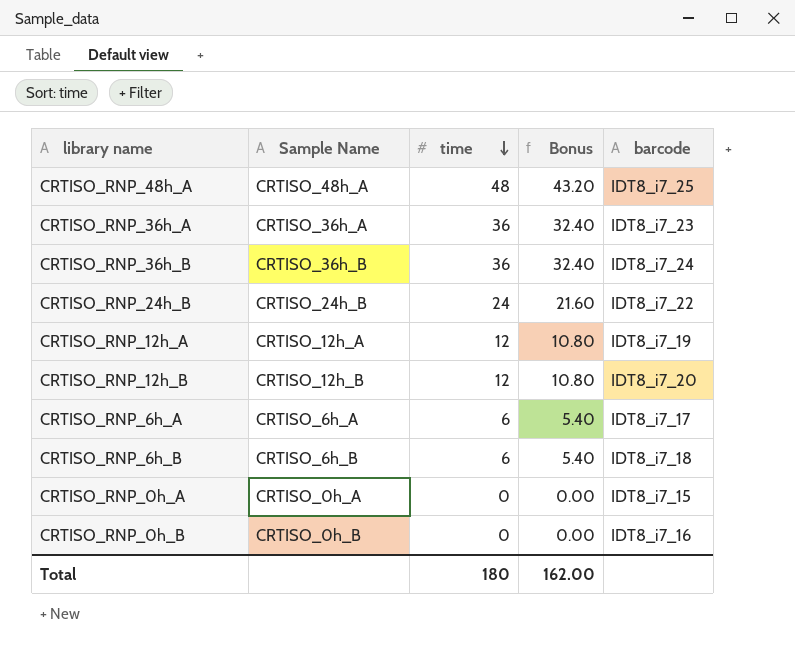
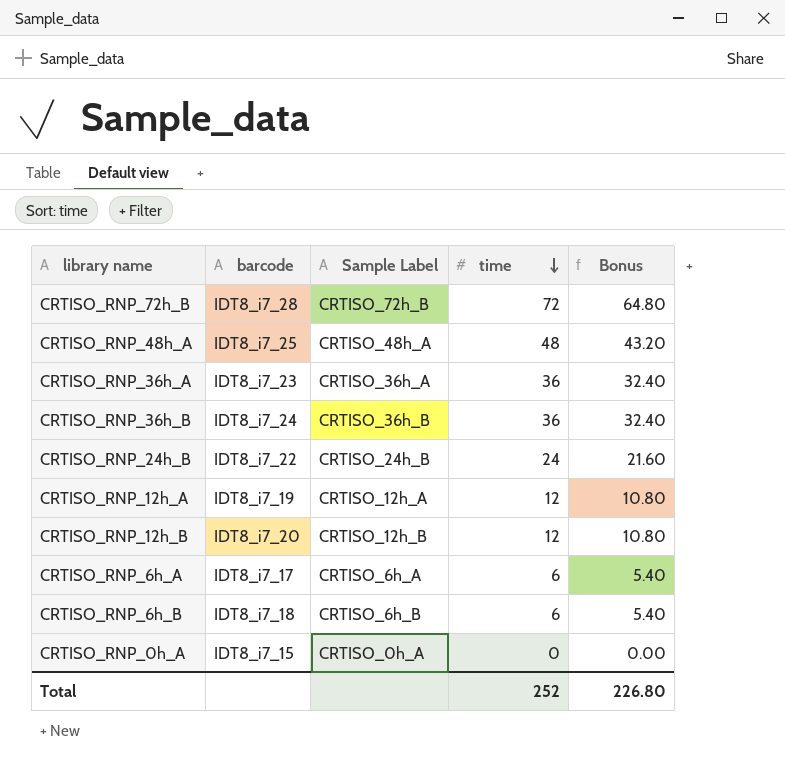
column barcode | position: 5 -> 2
column name: Sample Name -> Sample Label
row CRTISO_RNP_0h_B: CRTISO_0h_B | 0 | 0.00 | IDT8_i7_16 -> none
row CRTISO_RNP_72h_B: none -> IDT8_i7_28 | CRTISO_72h_B | 72 | 64.80
Total | time: 180 -> 252
Total | Bonus: 162.00 -> 226.80

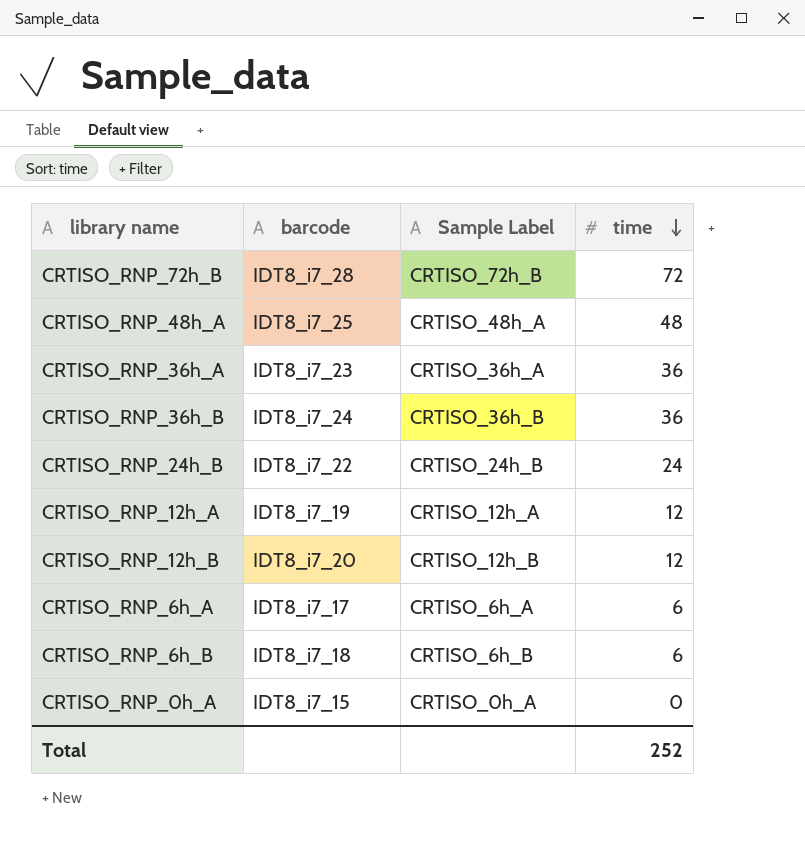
column Bonus | formula: [time] * 0.9 -> none

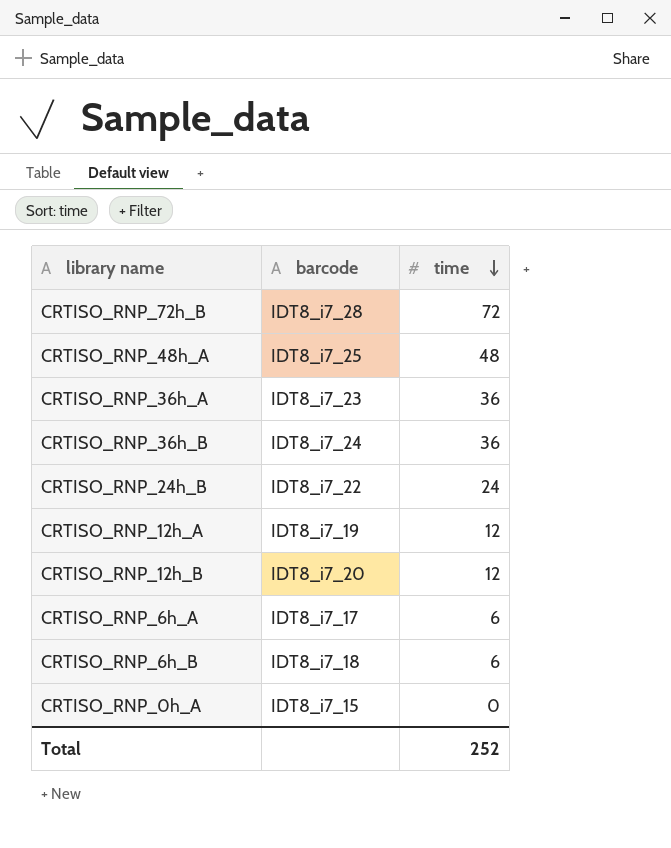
column Sample Label | position: 3 -> none

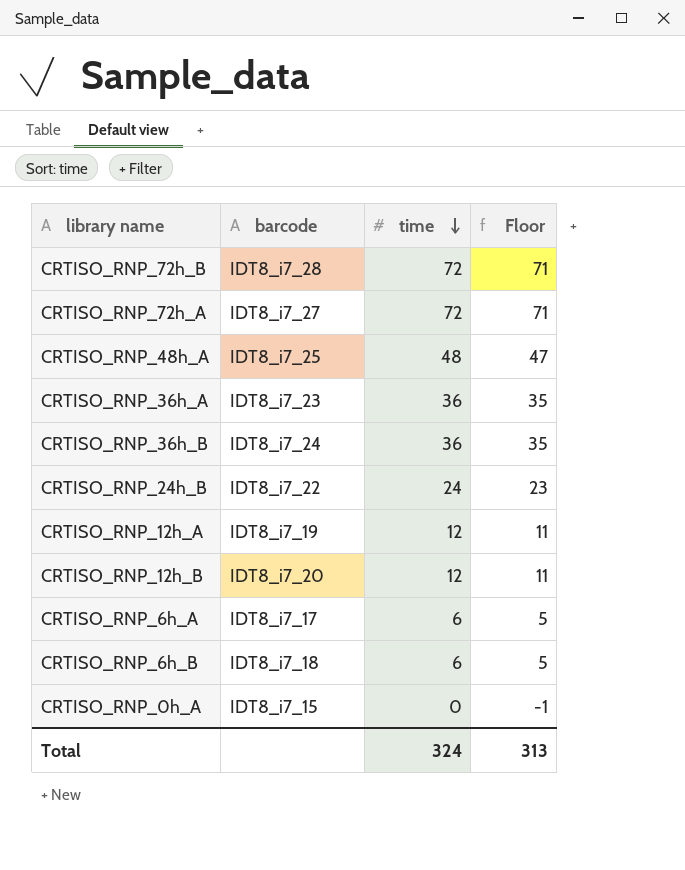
column Floor | formula: none -> [time] - 1
row CRTISO_RNP_72h_A: none -> IDT8_i7_27 | 72 | 71
Total | time: 252 -> 324

